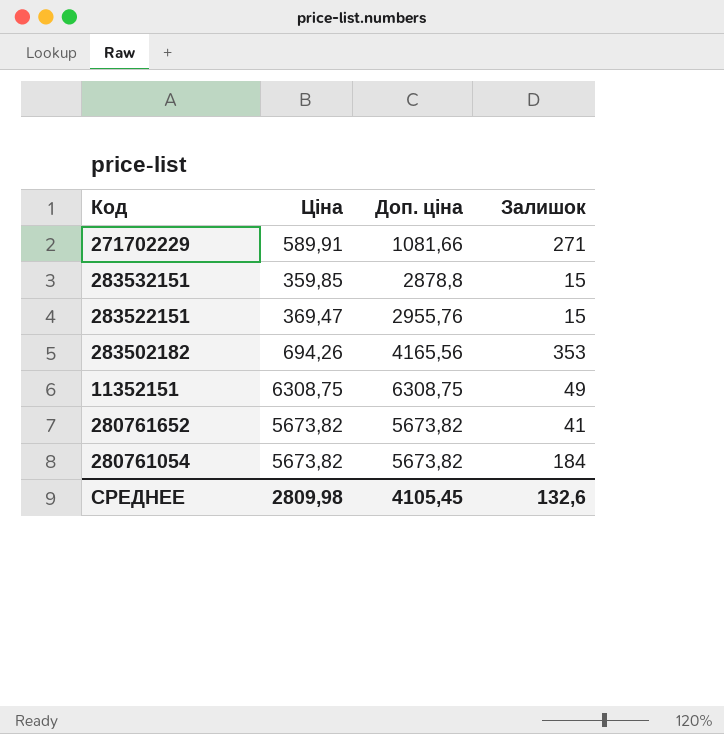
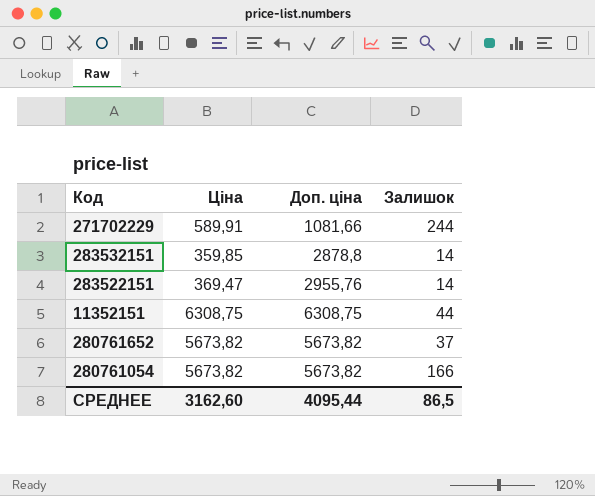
row 283502182: 694,26 | 4165,56 | 353 -> none
271702229 | Залишок: 271 -> 244
283532151 | Залишок: 15 -> 14
283522151 | Залишок: 15 -> 14
11352151 | Залишок: 49 -> 44
280761652 | Залишок: 41 -> 37
280761054 | Залишок: 184 -> 166
СРЕДНЕЕ | Ціна: 2809,98 -> 3162,60
СРЕДНЕЕ | Доп. ціна: 4105,45 -> 4095,44
СРЕДНЕЕ | Залишок: 132,6 -> 86,5

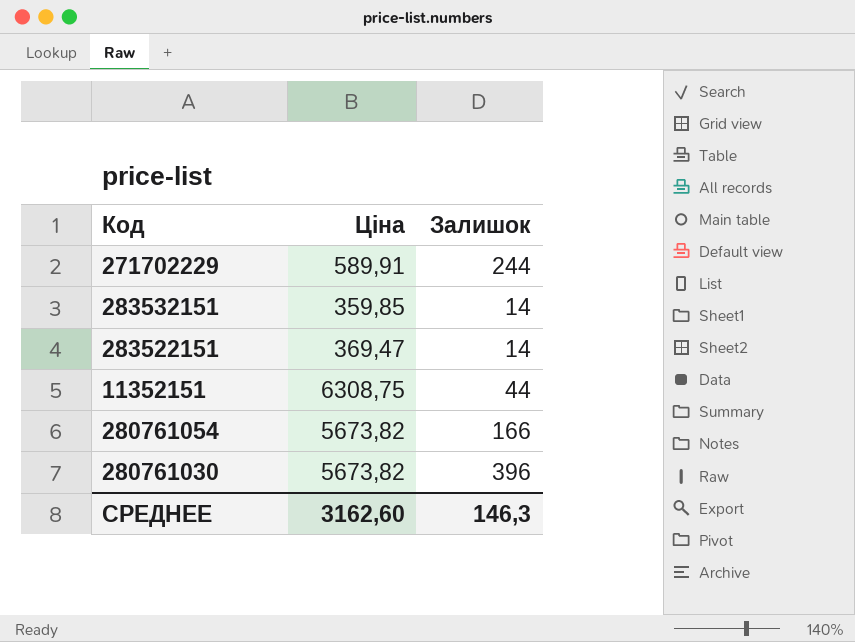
column Доп. ціна | position: 3 -> none
row 280761652: 5673,82 | 5673,82 | 37 -> none
row 280761030: none -> 5673,82 | 396
СРЕДНЕЕ | Залишок: 86,5 -> 146,3

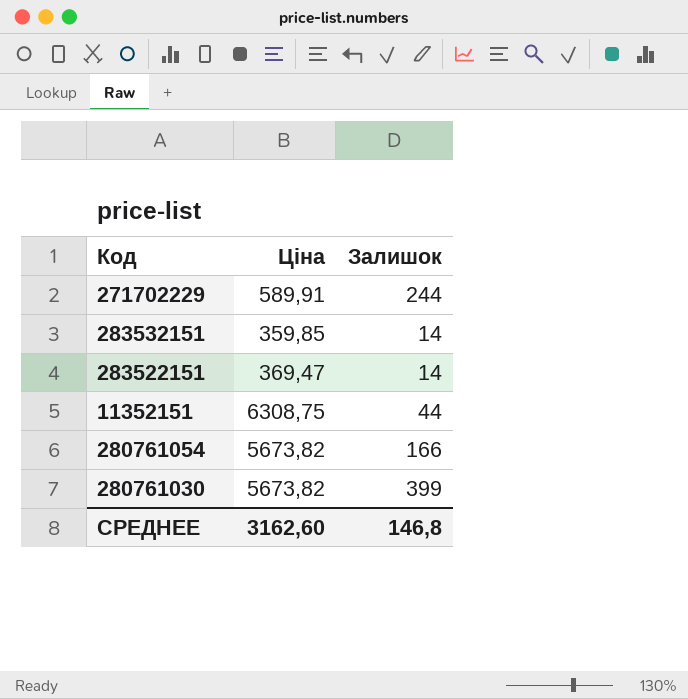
280761030 | Залишок: 396 -> 399
СРЕДНЕЕ | Залишок: 146,3 -> 146,8

